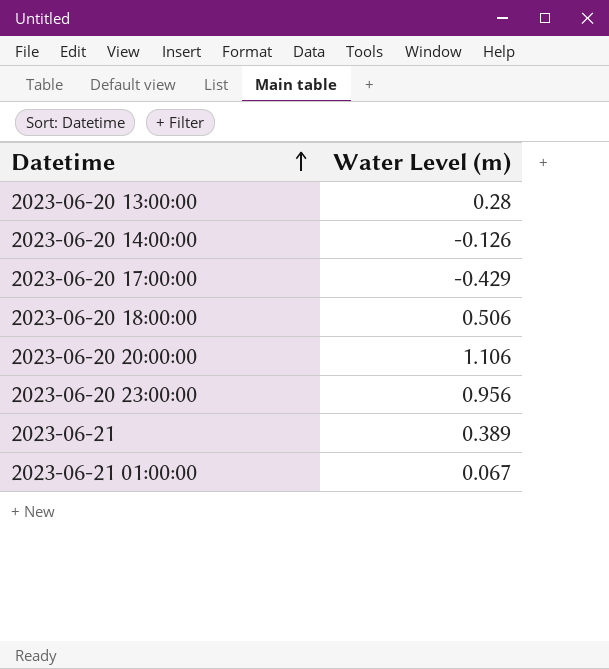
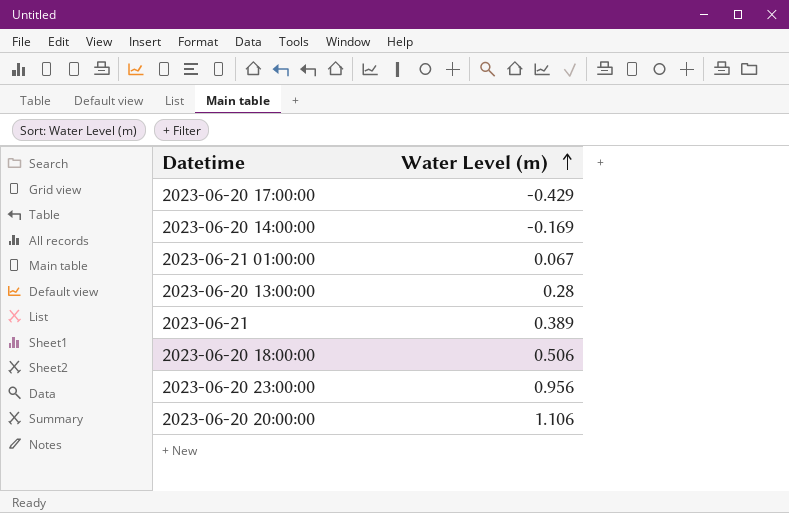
row order: Datetime ascending -> Water Level (m) ascending
2023-06-20 14:00:00 | Water Level (m): -0.126 -> -0.169

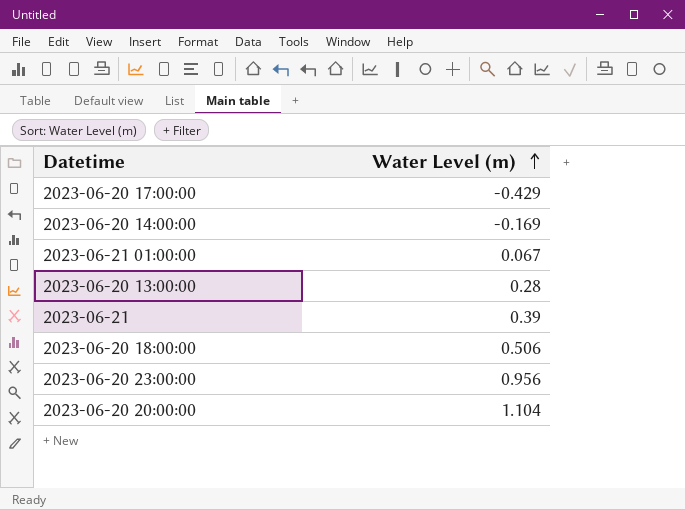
2023-06-21 | Water Level (m): 0.389 -> 0.39
2023-06-20 20:00:00 | Water Level (m): 1.106 -> 1.104

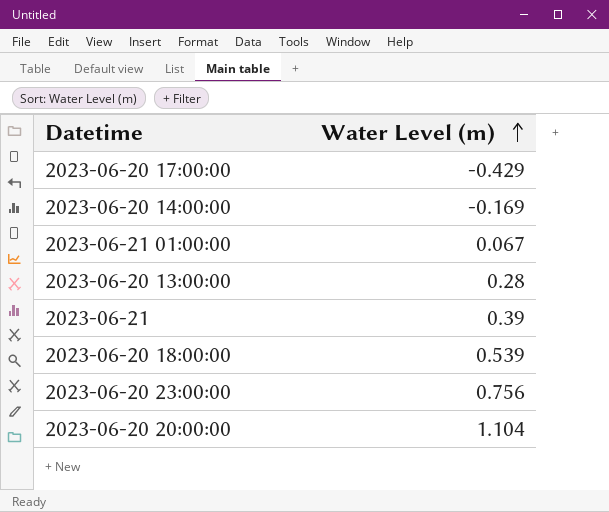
2023-06-20 18:00:00 | Water Level (m): 0.506 -> 0.539
2023-06-20 23:00:00 | Water Level (m): 0.956 -> 0.756

